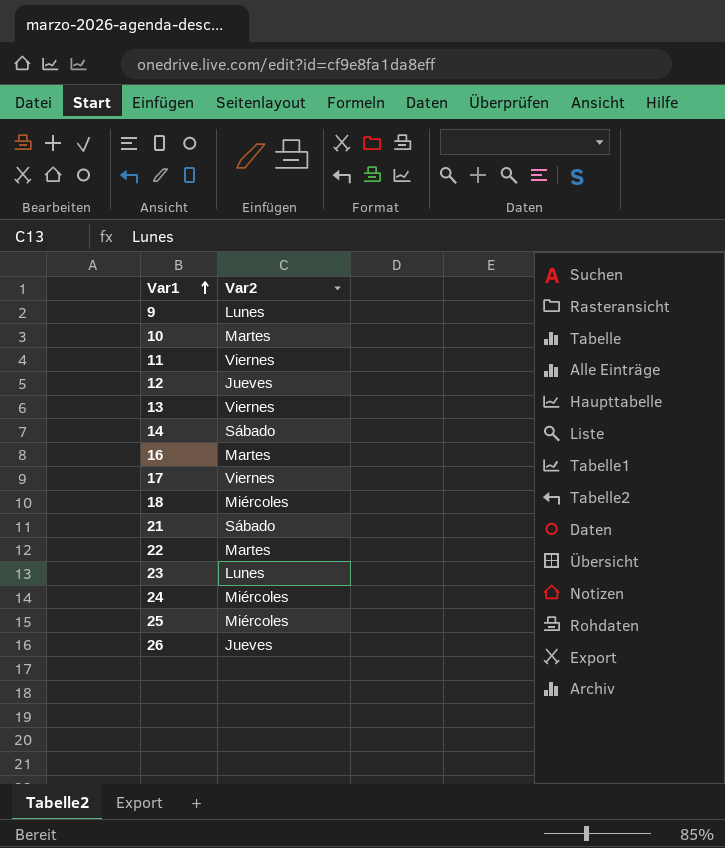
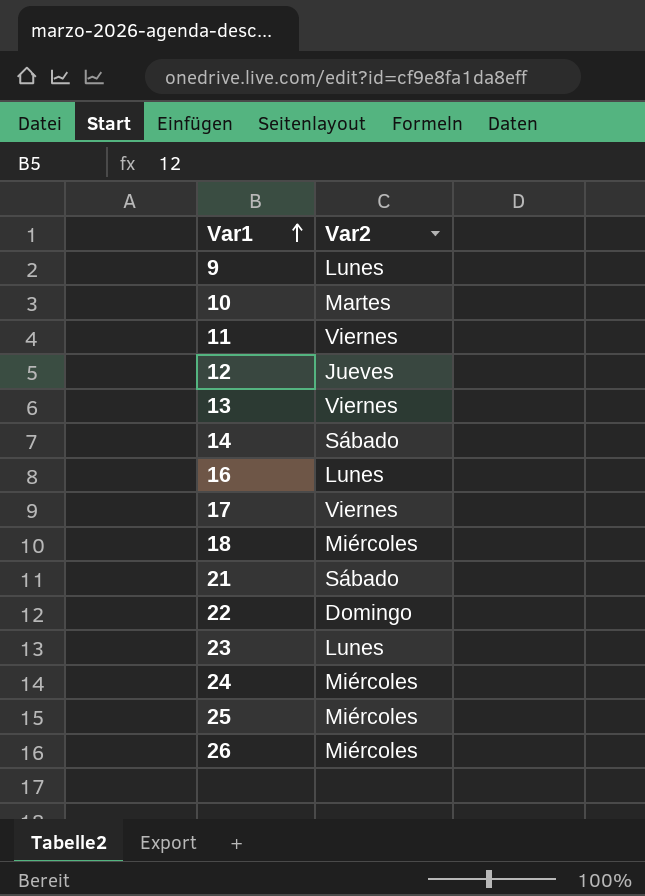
16 | Var2: Martes -> Lunes
22 | Var2: Martes -> Domingo
26 | Var2: Jueves -> Miércoles

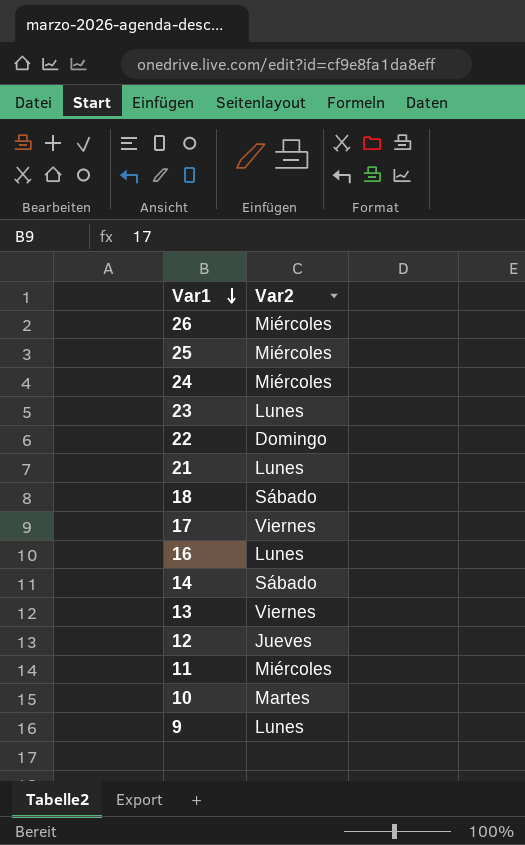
row order: Var1 ascending -> Var1 descending
21 | Var2: Sábado -> Lunes
18 | Var2: Miércoles -> Sábado
11 | Var2: Viernes -> Miércoles

